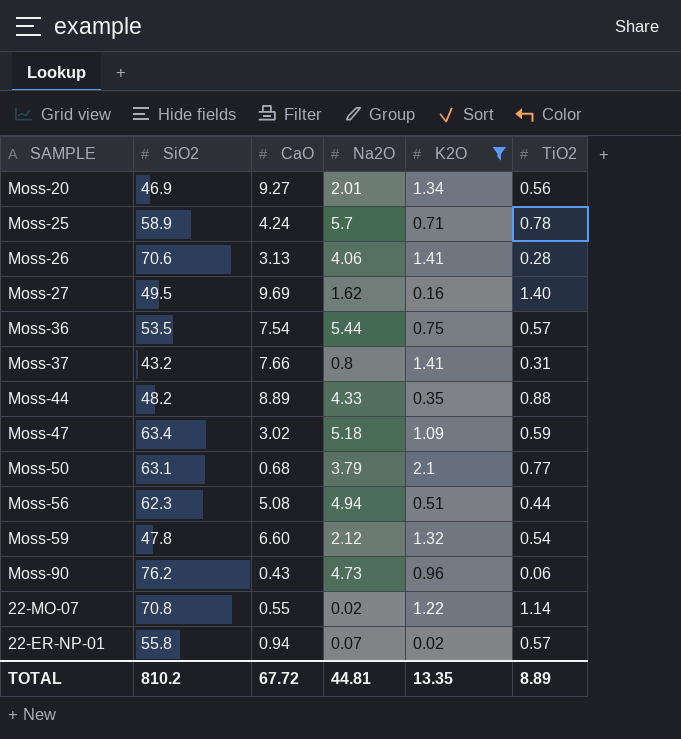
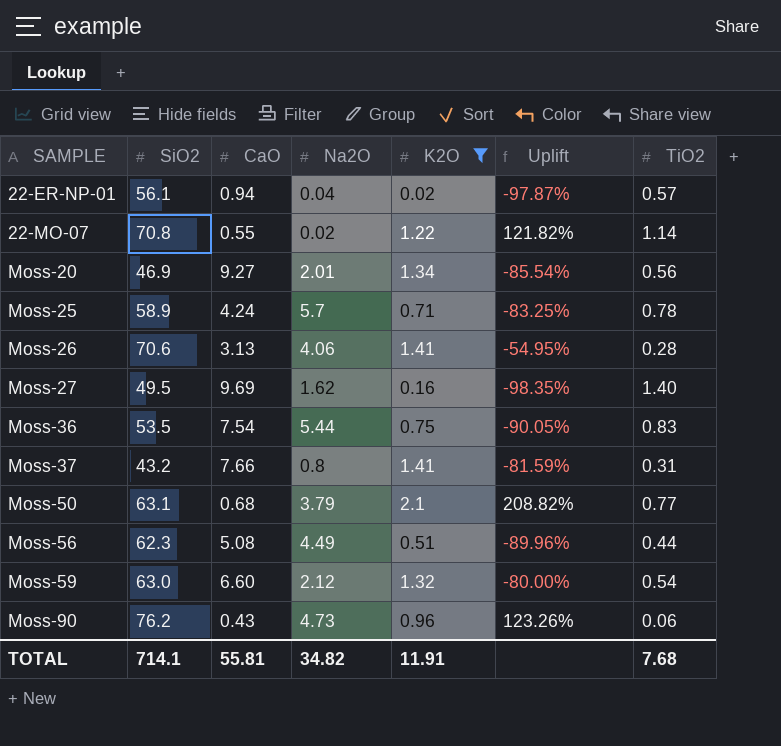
row order: none -> SAMPLE ascending
column Uplift | formula: none -> ([K2O] - [CaO]) / [CaO]
row Moss-44: 48.2 | 8.89 | 4.33 | 0.35 | 0.88 -> none
row Moss-47: 63.4 | 3.02 | 5.18 | 1.09 | 0.59 -> none
22-ER-NP-01 | SiO2: 55.8 -> 56.1
22-ER-NP-01 | Na2O: 0.07 -> 0.04
Moss-36 | TiO2: 0.57 -> 0.83
Moss-56 | Na2O: 4.94 -> 4.49
Moss-59 | SiO2: 47.8 -> 63.0
TOTAL | SiO2: 810.2 -> 714.1
TOTAL | CaO: 67.72 -> 55.81
TOTAL | Na2O: 44.81 -> 34.82
TOTAL | K2O: 13.35 -> 11.91
TOTAL | TiO2: 8.89 -> 7.68

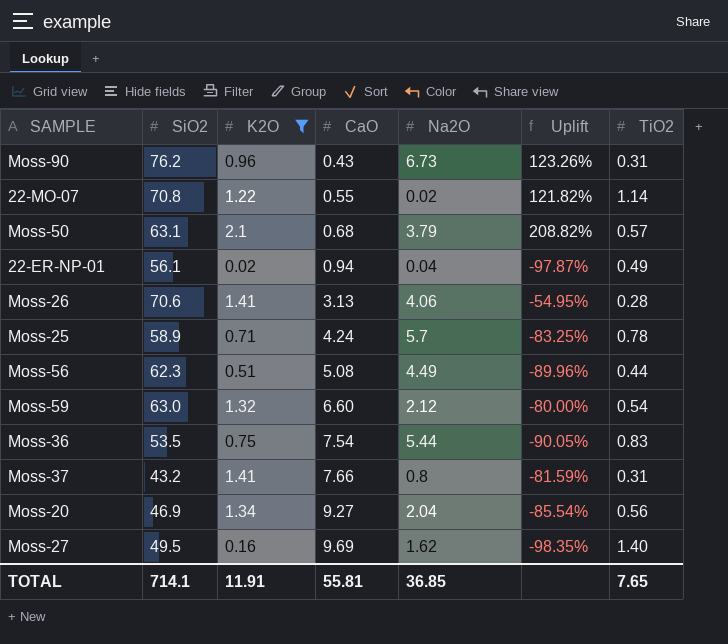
row order: SAMPLE ascending -> CaO ascending
column K2O | position: 5 -> 3
Moss-90 | Na2O: 4.73 -> 6.73
Moss-90 | TiO2: 0.06 -> 0.31
Moss-50 | TiO2: 0.77 -> 0.57
22-ER-NP-01 | TiO2: 0.57 -> 0.49
Moss-20 | Na2O: 2.01 -> 2.04
TOTAL | Na2O: 34.82 -> 36.85
TOTAL | TiO2: 7.68 -> 7.65

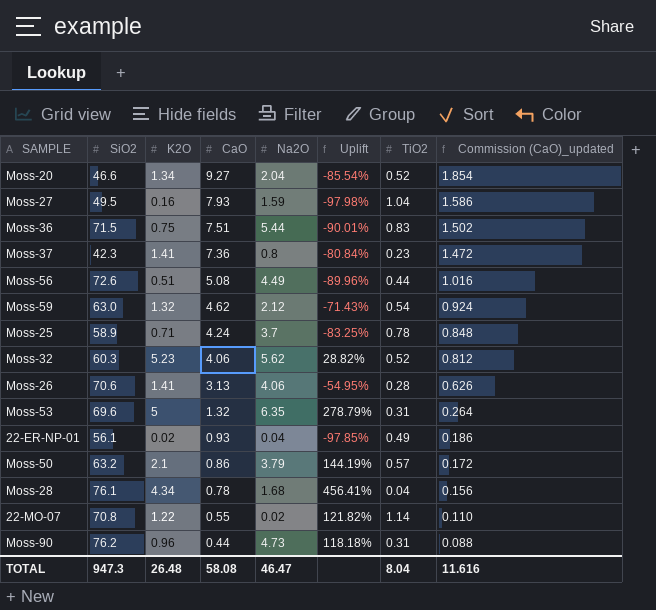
filter: K2O <= 2.1 -> none
row order: CaO ascending -> CaO descending
column Commission (CaO)_updated | formula: none -> [CaO] * 0.2
Moss-20 | SiO2: 46.9 -> 46.6
Moss-20 | TiO2: 0.56 -> 0.52
Moss-27 | CaO: 9.69 -> 7.93
Moss-27 | Na2O: 1.62 -> 1.59
Moss-27 | Uplift: -98.35% -> -97.98%
Moss-27 | TiO2: 1.40 -> 1.04
Moss-36 | SiO2: 53.5 -> 71.5
Moss-36 | CaO: 7.54 -> 7.51
Moss-36 | Uplift: -90.05% -> -90.01%
Moss-37 | SiO2: 43.2 -> 42.3
Moss-37 | CaO: 7.66 -> 7.36
Moss-37 | Uplift: -81.59% -> -80.84%
Moss-37 | TiO2: 0.31 -> 0.23
Moss-56 | SiO2: 62.3 -> 72.6
Moss-59 | CaO: 6.60 -> 4.62
Moss-59 | Uplift: -80.00% -> -71.43%
Moss-25 | Na2O: 5.7 -> 3.7
22-ER-NP-01 | CaO: 0.94 -> 0.93
22-ER-NP-01 | Uplift: -97.87% -> -97.85%
Moss-50 | SiO2: 63.1 -> 63.2
Moss-50 | CaO: 0.68 -> 0.86
Moss-50 | Uplift: 208.82% -> 144.19%
Moss-90 | CaO: 0.43 -> 0.44
Moss-90 | Na2O: 6.73 -> 4.73
Moss-90 | Uplift: 123.26% -> 118.18%
TOTAL | SiO2: 714.1 -> 947.3
TOTAL | K2O: 11.91 -> 26.48
TOTAL | CaO: 55.81 -> 58.08
TOTAL | Na2O: 36.85 -> 46.47
TOTAL | TiO2: 7.65 -> 8.04

